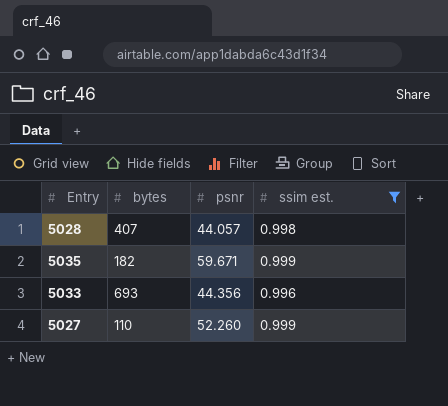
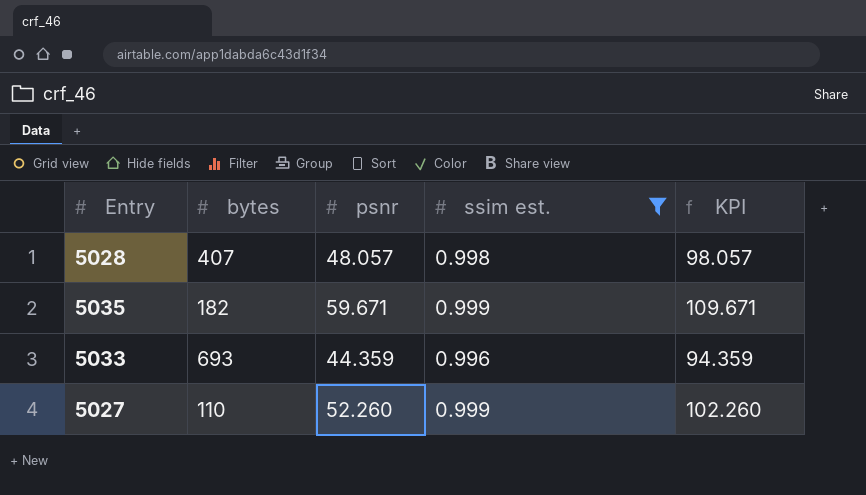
column KPI | formula: none -> [psnr] + 50
5028 | psnr: 44.057 -> 48.057
5033 | psnr: 44.356 -> 44.359

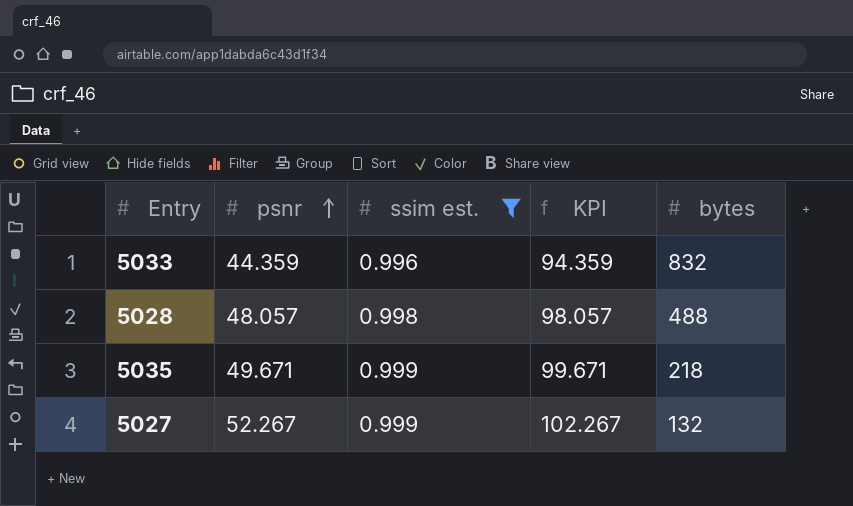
row order: none -> psnr ascending
column bytes | position: 2 -> 5
5033 | bytes: 693 -> 832
5028 | bytes: 407 -> 488
5035 | psnr: 59.671 -> 49.671
5035 | KPI: 109.671 -> 99.671
5035 | bytes: 182 -> 218
5027 | psnr: 52.260 -> 52.267
5027 | KPI: 102.260 -> 102.267
5027 | bytes: 110 -> 132

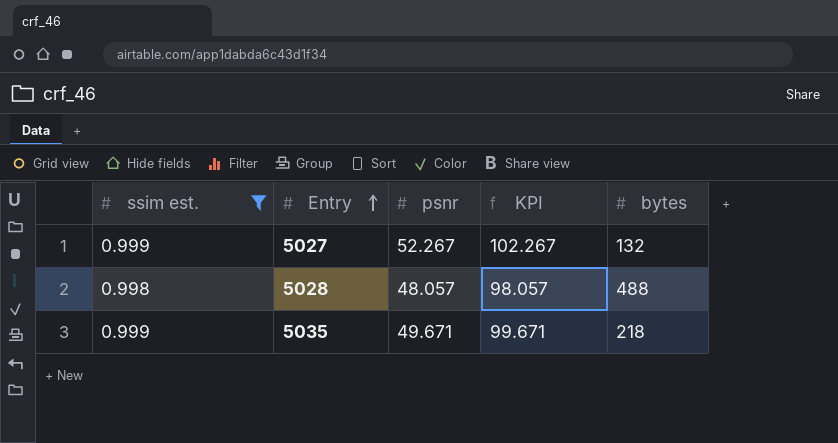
row order: psnr ascending -> Entry ascending
column ssim est. | position: 3 -> 1
row 5033: 44.359 | 0.996 | 94.359 | 832 -> none

